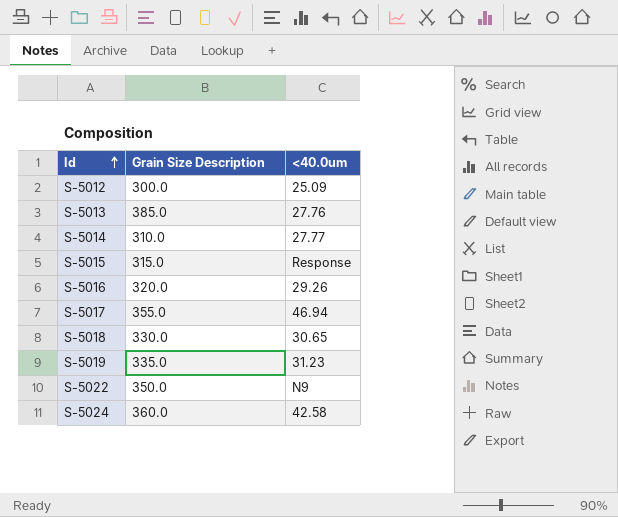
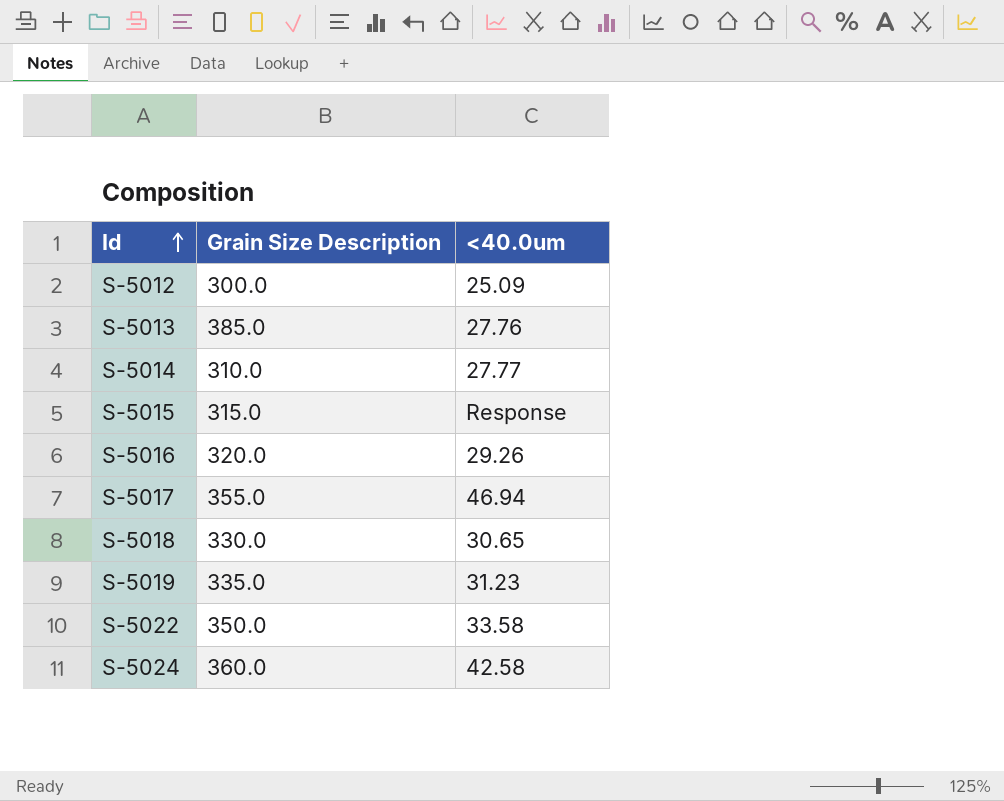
S-5022 | <40.0um: N9 -> 33.58

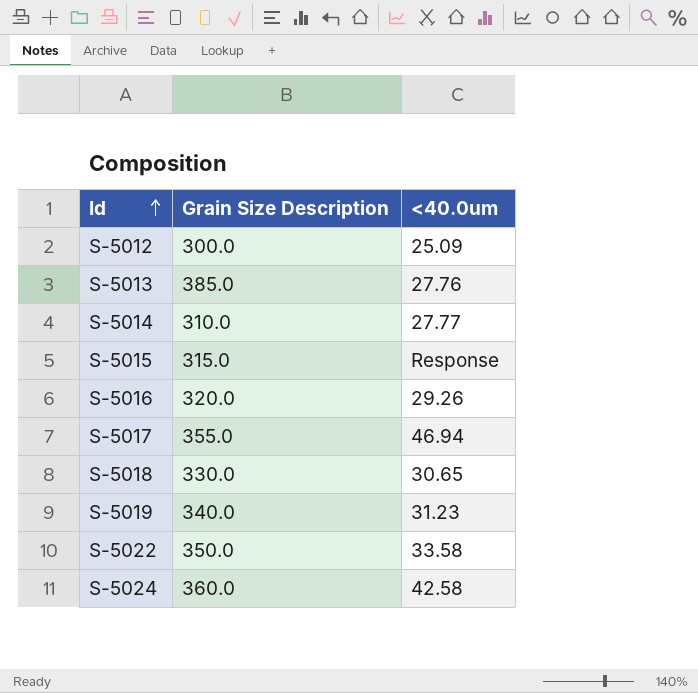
S-5019 | Grain Size Description: 335.0 -> 340.0

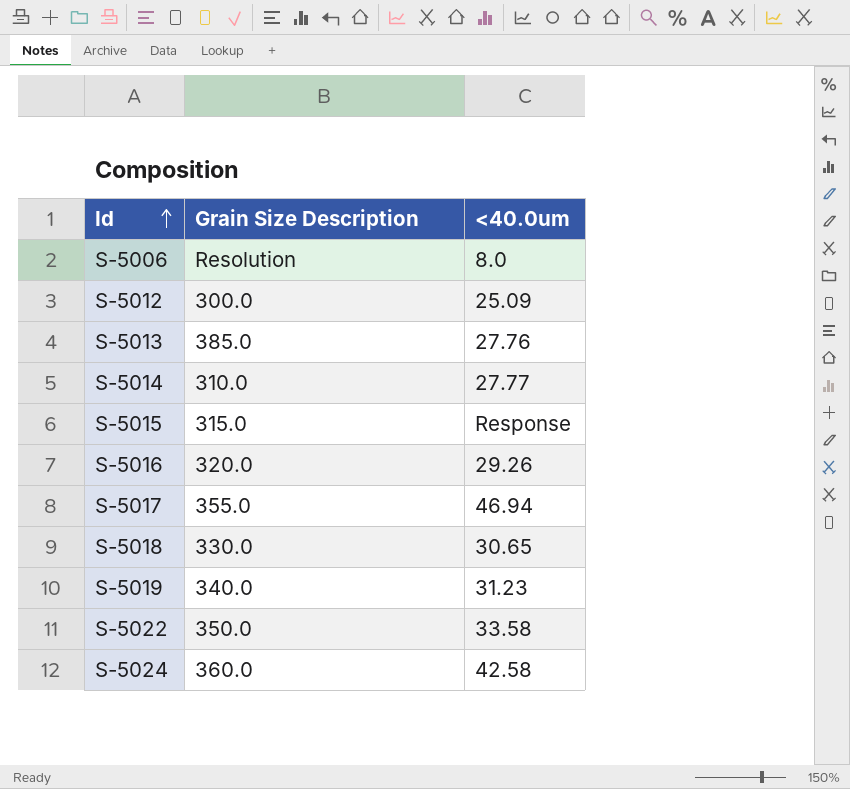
row S-5006: none -> Resolution | 8.0

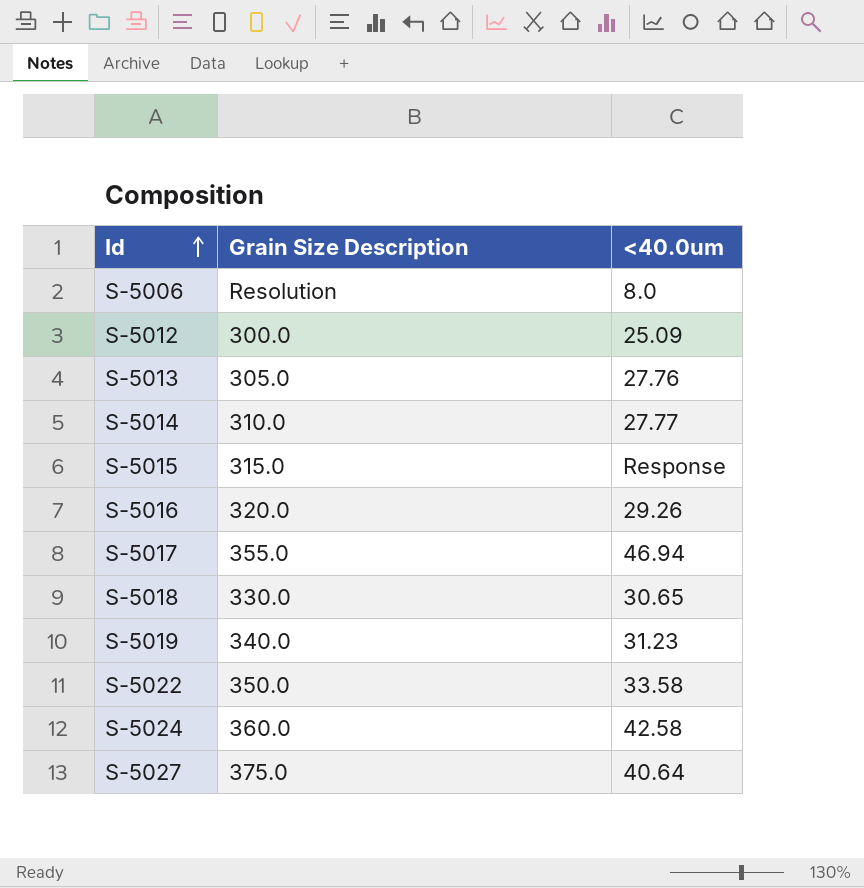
S-5013 | Grain Size Description: 385.0 -> 305.0
row S-5027: none -> 375.0 | 40.64

